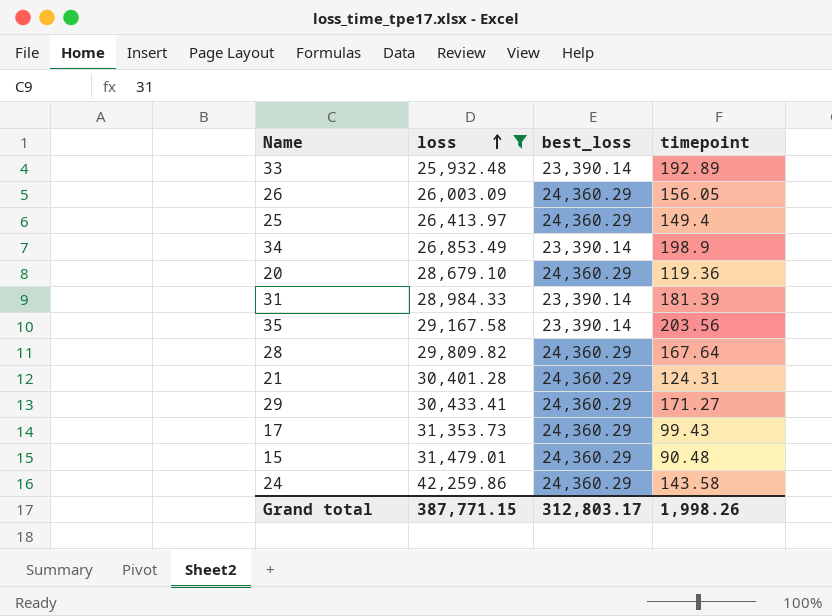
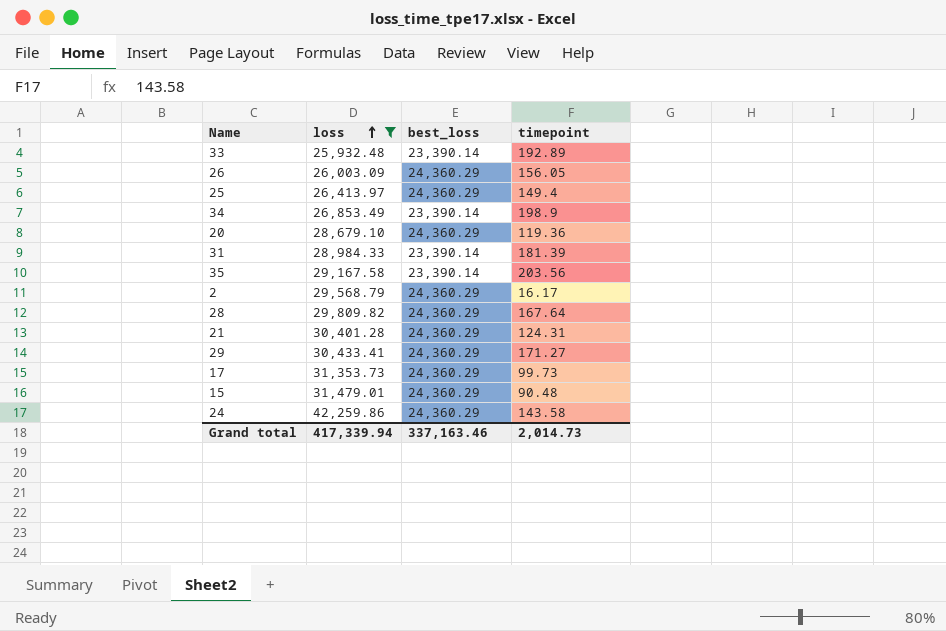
row 2: none -> 29,568.79 | 24,360.29 | 16.17
17 | timepoint: 99.43 -> 99.73
Grand total | loss: 387,771.15 -> 417,339.94
Grand total | best_loss: 312,803.17 -> 337,163.46
Grand total | timepoint: 1,998.26 -> 2,014.73

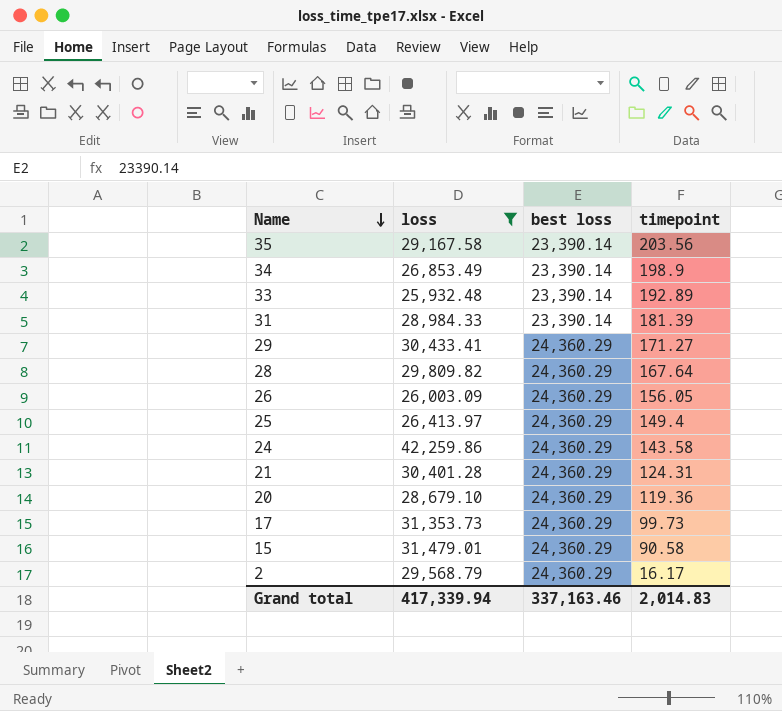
row order: loss ascending -> Name descending
column name: best_loss -> best loss
15 | timepoint: 90.48 -> 90.58
Grand total | timepoint: 2,014.73 -> 2,014.83

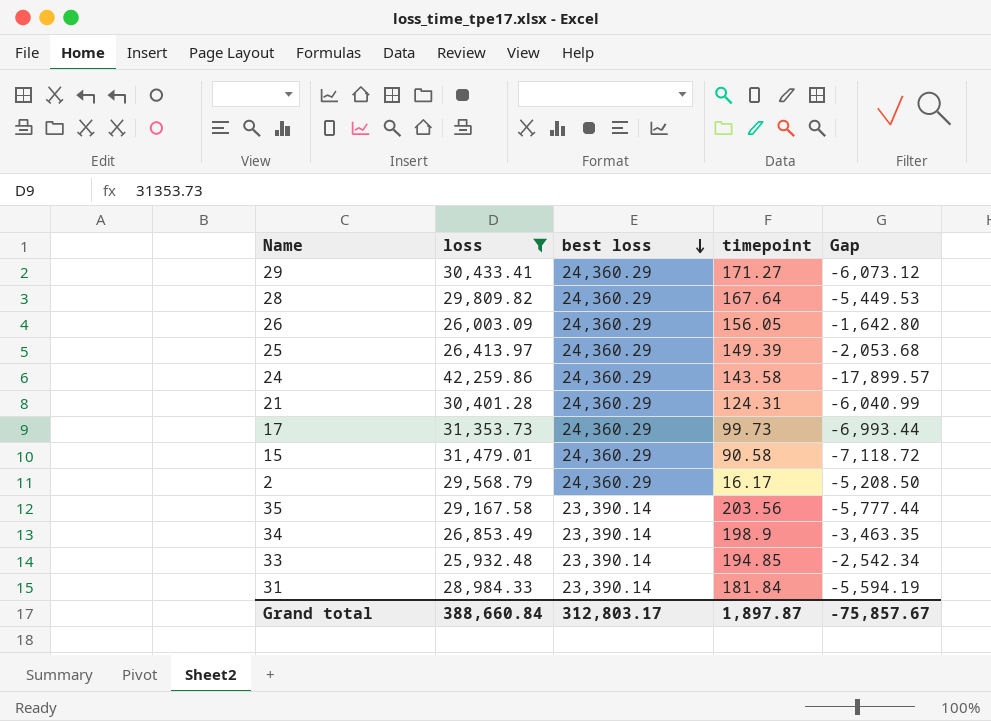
row order: Name descending -> best loss descending
column Gap | formula: none -> [best loss] - [loss]
row 20: 28,679.10 | 24,360.29 | 119.36 -> none
25 | timepoint: 149.4 -> 149.39
33 | timepoint: 192.89 -> 194.85
31 | timepoint: 181.39 -> 181.84
Grand total | loss: 417,339.94 -> 388,660.84
Grand total | best loss: 337,163.46 -> 312,803.17
Grand total | timepoint: 2,014.83 -> 1,897.87

